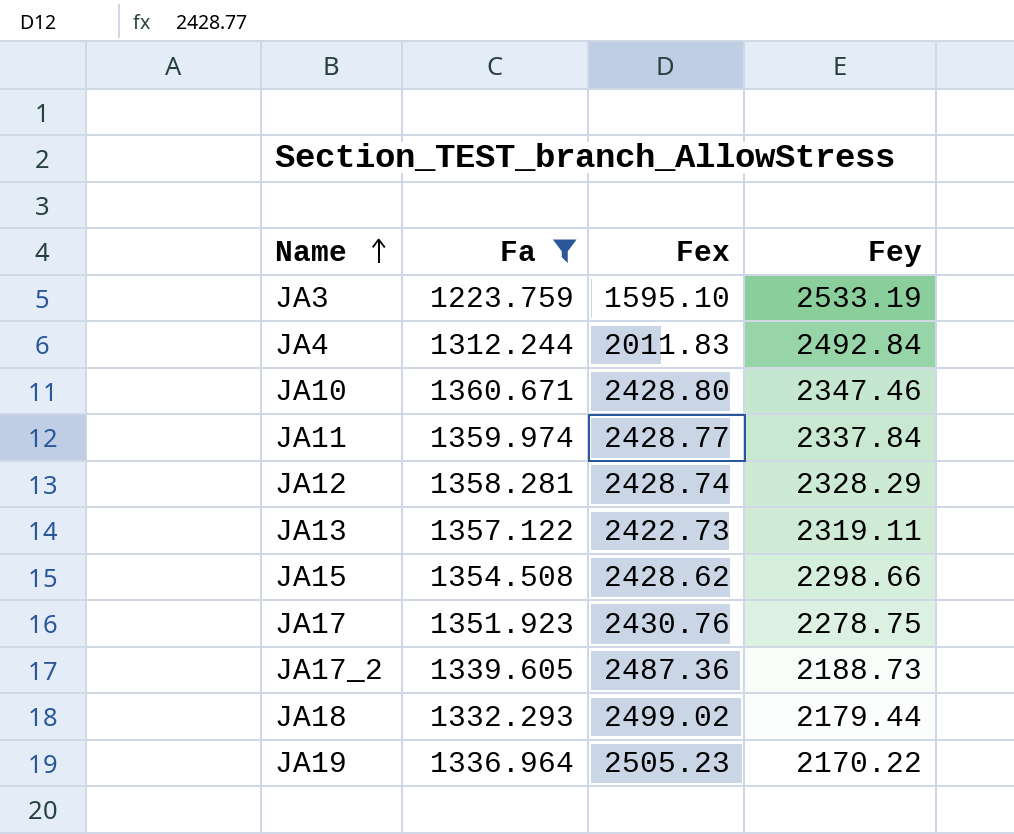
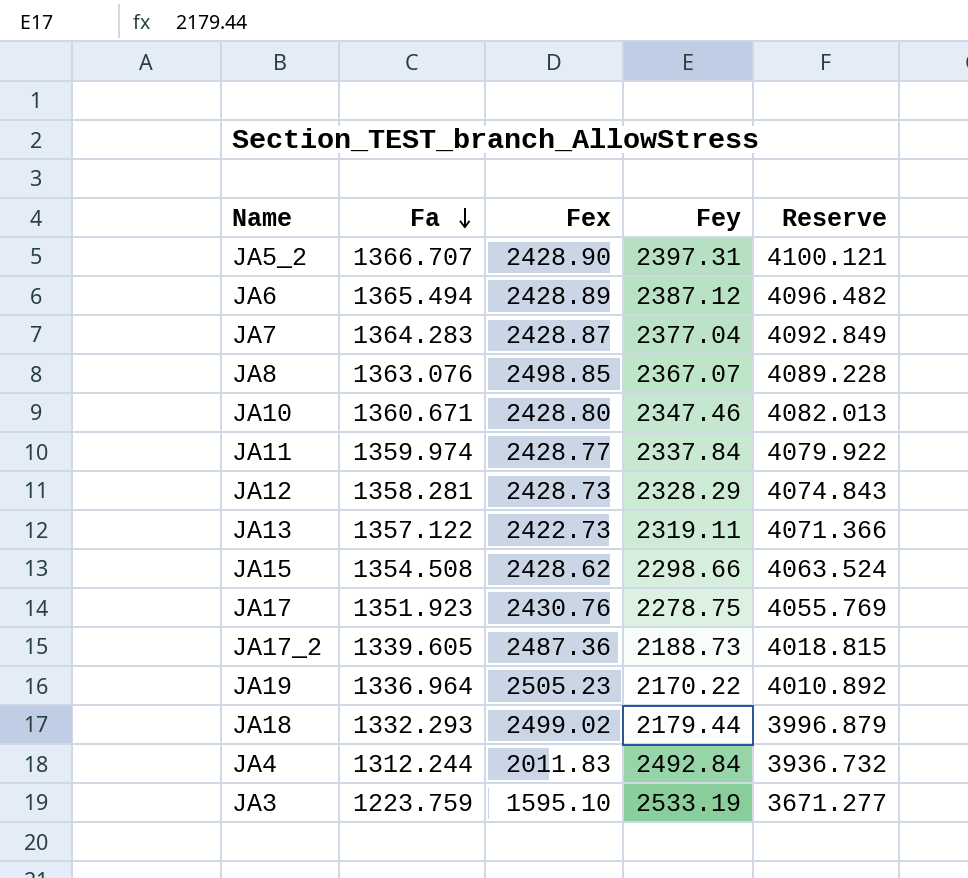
filter: Fa <= 1360.671 -> none
row order: Name ascending -> Fa descending
column Reserve | formula: none -> [Fa] * 3
JA12 | Fex: 2428.74 -> 2428.73

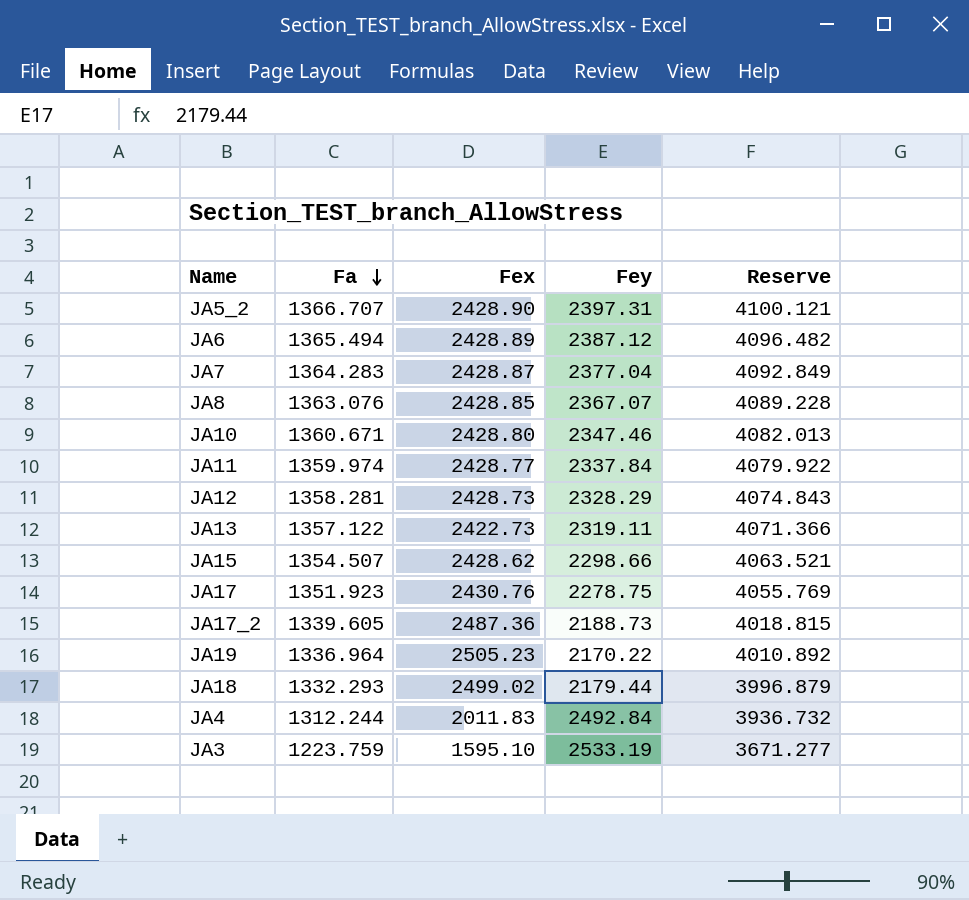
JA8 | Fex: 2498.85 -> 2428.85
JA15 | Fa: 1354.508 -> 1354.507
JA15 | Reserve: 4063.524 -> 4063.521

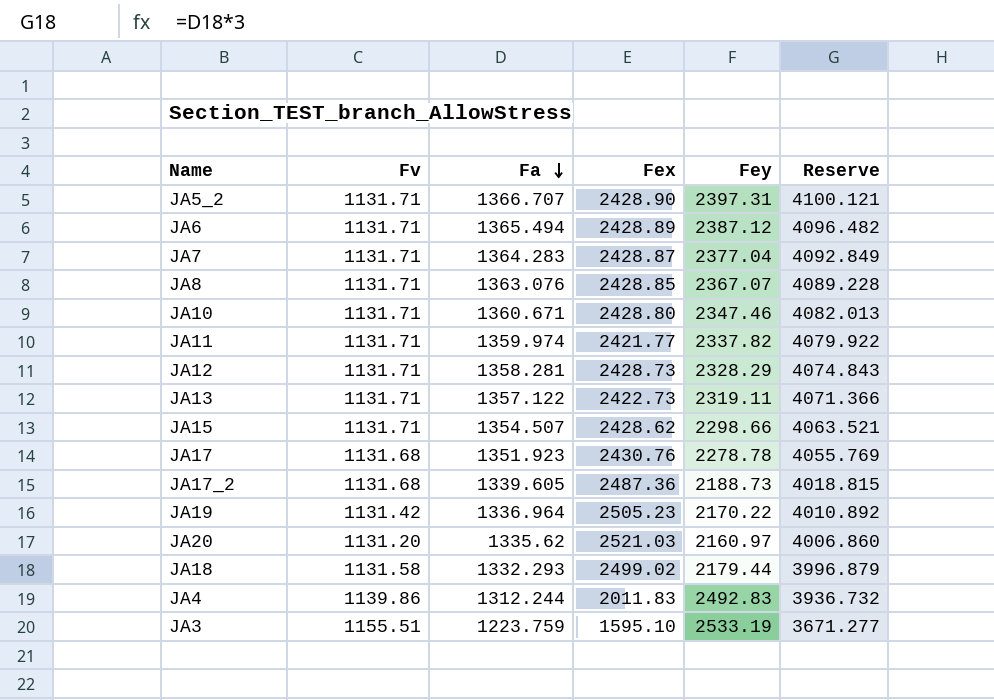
column Fv | position: none -> 2
JA11 | Fex: 2428.77 -> 2421.77
JA11 | Fey: 2337.84 -> 2337.82
JA17 | Fey: 2278.75 -> 2278.78
row JA20: none -> 1131.20 | 1335.62 | 2521.03 | 2160.97 | 4006.860
JA4 | Fey: 2492.84 -> 2492.83

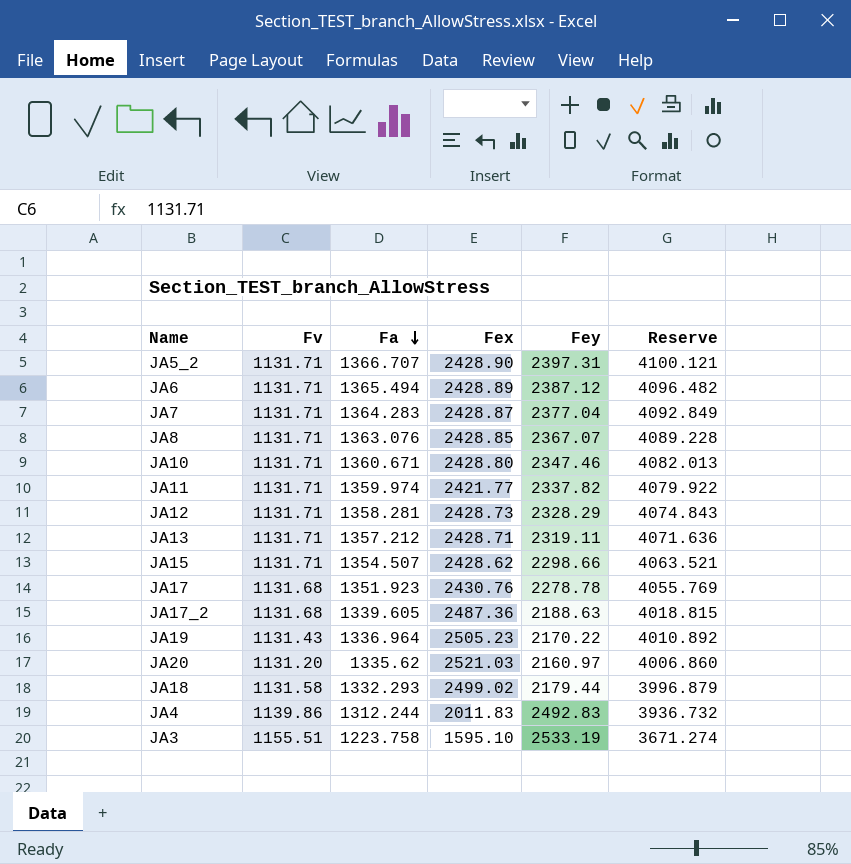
JA13 | Fa: 1357.122 -> 1357.212
JA13 | Fex: 2422.73 -> 2428.71
JA13 | Reserve: 4071.366 -> 4071.636
JA17_2 | Fey: 2188.73 -> 2188.63
JA19 | Fv: 1131.42 -> 1131.43
JA3 | Fa: 1223.759 -> 1223.758
JA3 | Reserve: 3671.277 -> 3671.274

